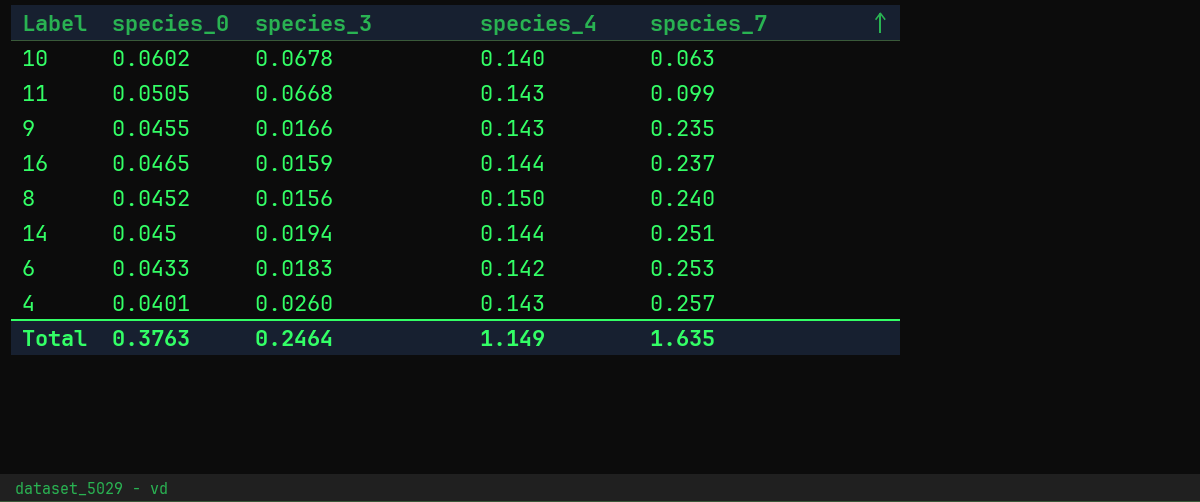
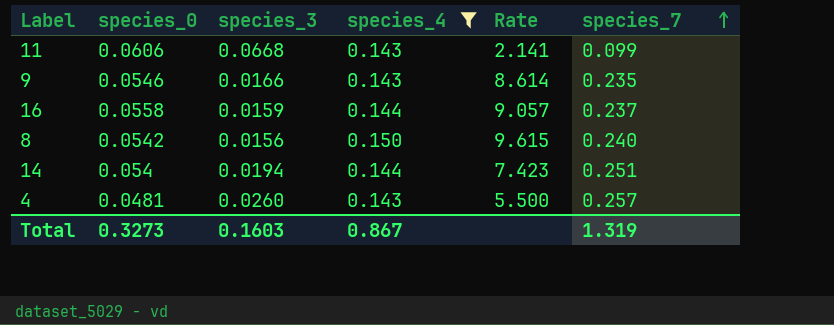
filter: none -> species_4 >= 0.143
column Rate | formula: none -> [species_4] / [species_3]
11 | species_0: 0.0505 -> 0.0606
9 | species_0: 0.0455 -> 0.0546
16 | species_0: 0.0465 -> 0.0558
8 | species_0: 0.0452 -> 0.0542
14 | species_0: 0.045 -> 0.054
4 | species_0: 0.0401 -> 0.0481
Total | species_0: 0.3763 -> 0.3273
Total | species_3: 0.2464 -> 0.1603
Total | species_4: 1.149 -> 0.867
Total | species_7: 1.635 -> 1.319

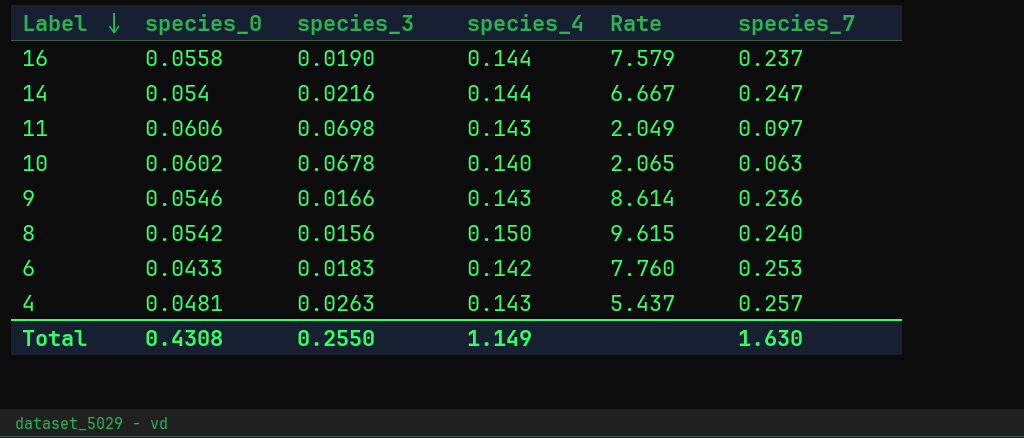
filter: species_4 >= 0.143 -> none
row order: species_7 ascending -> Label descending
16 | species_3: 0.0159 -> 0.0190
16 | Rate: 9.057 -> 7.579
14 | species_3: 0.0194 -> 0.0216
14 | Rate: 7.423 -> 6.667
14 | species_7: 0.251 -> 0.247
11 | species_3: 0.0668 -> 0.0698
11 | Rate: 2.141 -> 2.049
11 | species_7: 0.099 -> 0.097
9 | species_7: 0.235 -> 0.236
4 | species_3: 0.0260 -> 0.0263
4 | Rate: 5.500 -> 5.437
Total | species_0: 0.3273 -> 0.4308
Total | species_3: 0.1603 -> 0.2550
Total | species_4: 0.867 -> 1.149
Total | species_7: 1.319 -> 1.630

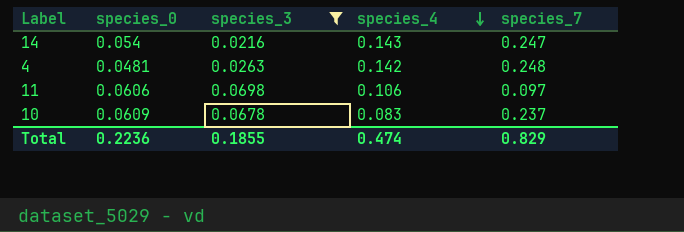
filter: none -> species_3 >= 0.0216
row order: Label descending -> species_4 descending
column Rate | formula: [species_4] / [species_3] -> none
14 | species_4: 0.144 -> 0.143
4 | species_4: 0.143 -> 0.142
4 | species_7: 0.257 -> 0.248
11 | species_4: 0.143 -> 0.106
10 | species_0: 0.0602 -> 0.0609
10 | species_4: 0.140 -> 0.083
10 | species_7: 0.063 -> 0.237
Total | species_0: 0.4308 -> 0.2236
Total | species_3: 0.2550 -> 0.1855
Total | species_4: 1.149 -> 0.474
Total | species_7: 1.630 -> 0.829

